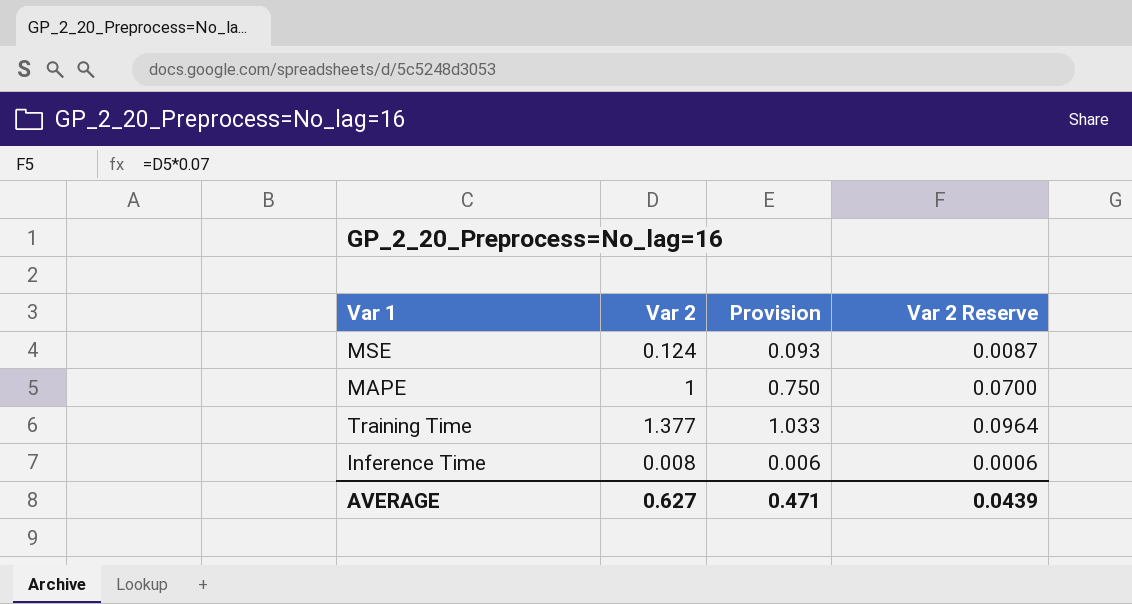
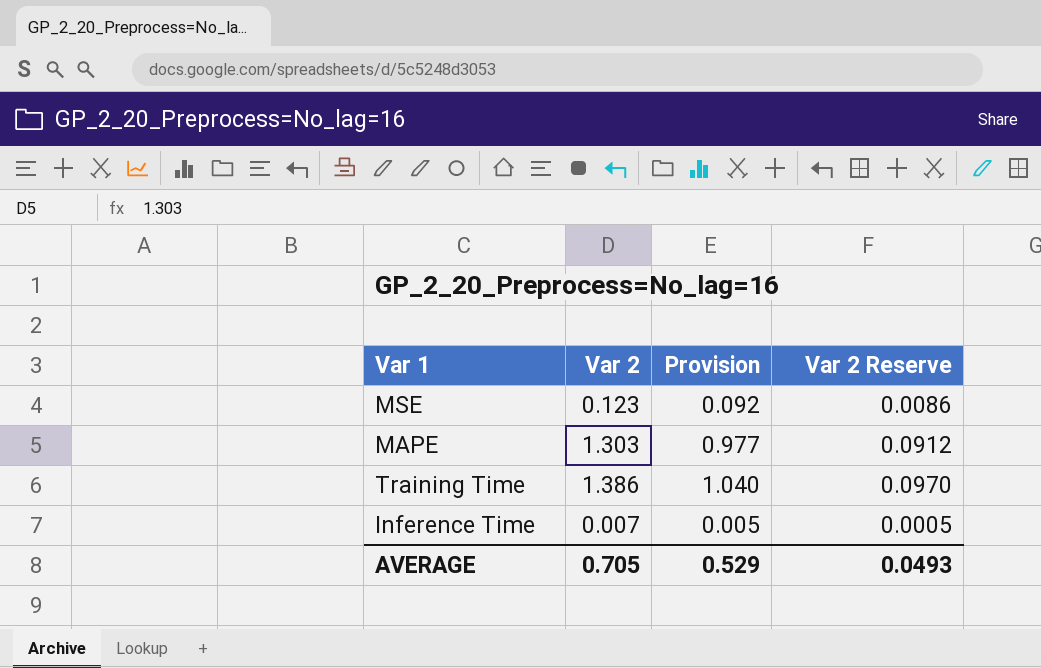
MSE | Var 2: 0.124 -> 0.123
MSE | Provision: 0.093 -> 0.092
MSE | Var 2 Reserve: 0.0087 -> 0.0086
MAPE | Var 2: 1 -> 1.303
MAPE | Provision: 0.750 -> 0.977
MAPE | Var 2 Reserve: 0.0700 -> 0.0912
Training Time | Var 2: 1.377 -> 1.386
Training Time | Provision: 1.033 -> 1.040
Training Time | Var 2 Reserve: 0.0964 -> 0.0970
Inference Time | Var 2: 0.008 -> 0.007
Inference Time | Provision: 0.006 -> 0.005
Inference Time | Var 2 Reserve: 0.0006 -> 0.0005
AVERAGE | Var 2: 0.627 -> 0.705
AVERAGE | Provision: 0.471 -> 0.529
AVERAGE | Var 2 Reserve: 0.0439 -> 0.0493

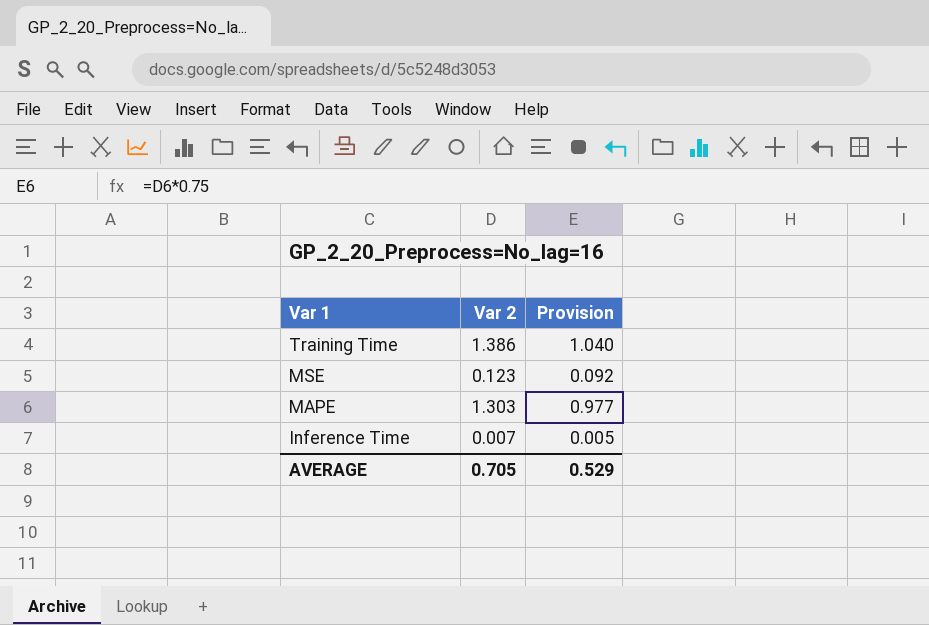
row order: none -> Var 1 descending
column Var 2 Reserve | formula: [Var 2] * 0.07 -> none

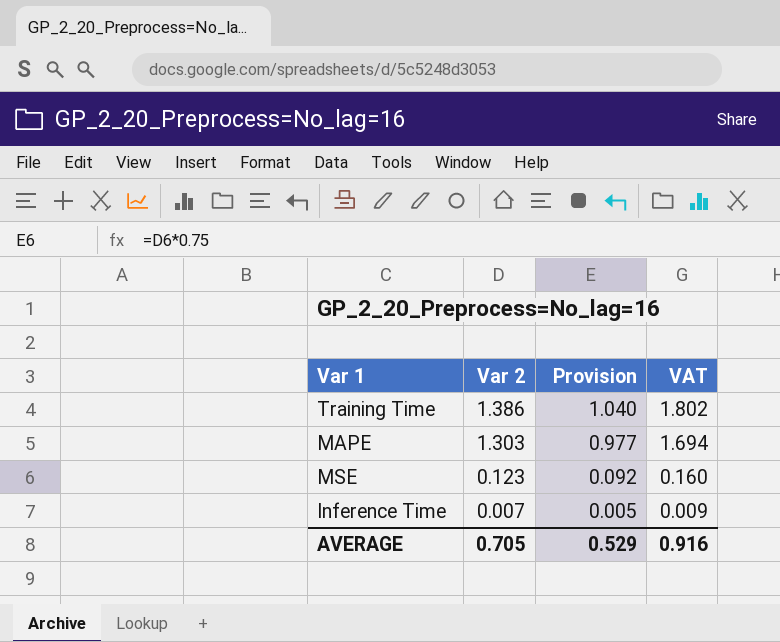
row order: Var 1 descending -> Var 2 descending
column VAT | formula: none -> [Var 2] * 1.3

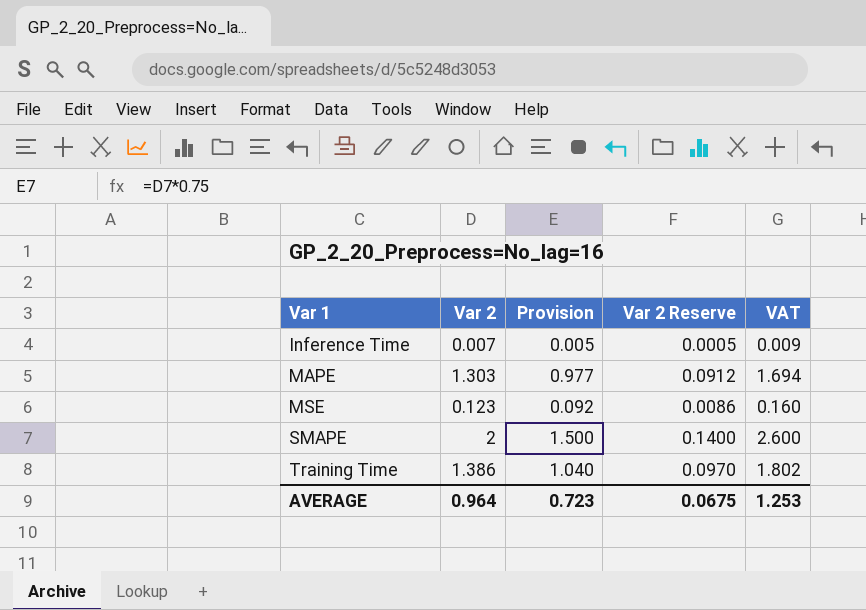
row order: Var 2 descending -> Var 1 ascending
column Var 2 Reserve | formula: none -> [Var 2] * 0.07
row SMAPE: none -> 2 | 1.500 | 0.1400 | 2.600
AVERAGE | Var 2: 0.705 -> 0.964
AVERAGE | Provision: 0.529 -> 0.723
AVERAGE | VAT: 0.916 -> 1.253

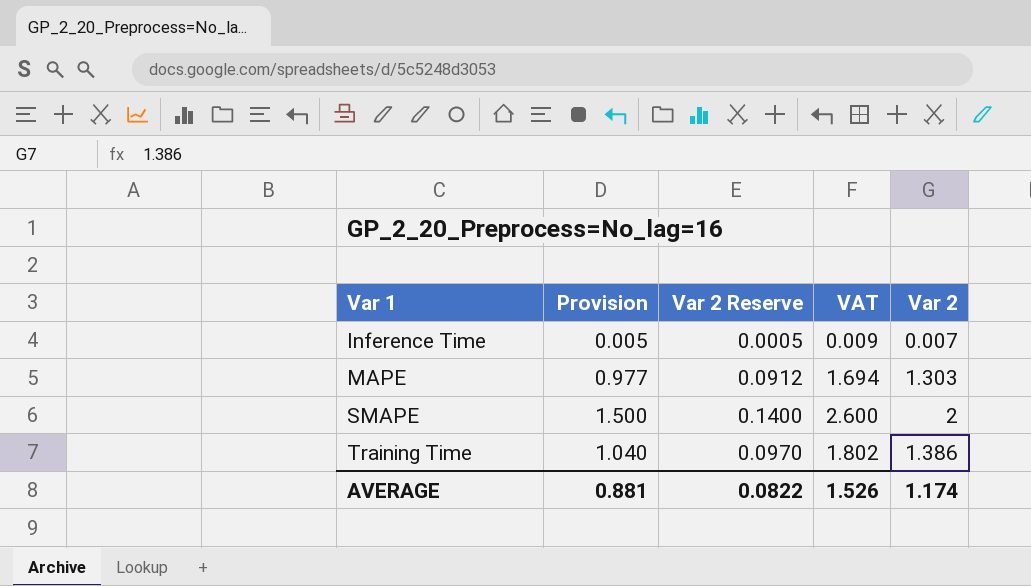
column Var 2 | position: 2 -> 5
row MSE: 0.123 | 0.092 | 0.0086 | 0.160 -> none
AVERAGE | Provision: 0.723 -> 0.881
AVERAGE | Var 2 Reserve: 0.0675 -> 0.0822
AVERAGE | VAT: 1.253 -> 1.526
AVERAGE | Var 2: 0.964 -> 1.174

